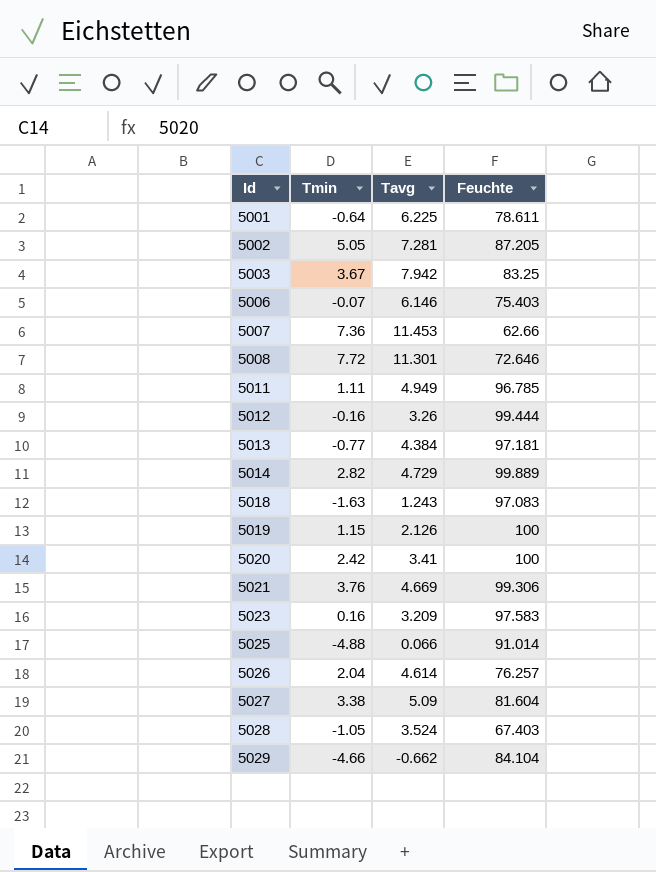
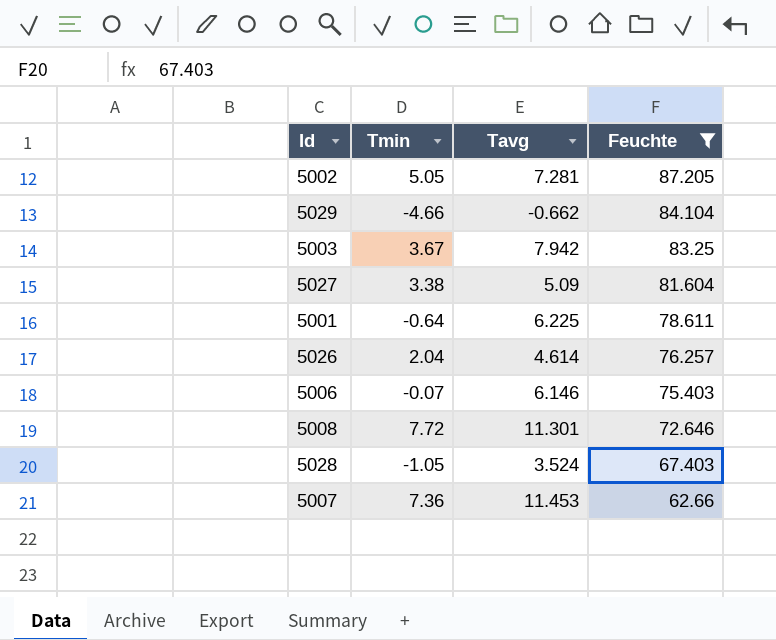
filter: none -> Feuchte <= 87.205
row order: Id ascending -> Feuchte descending

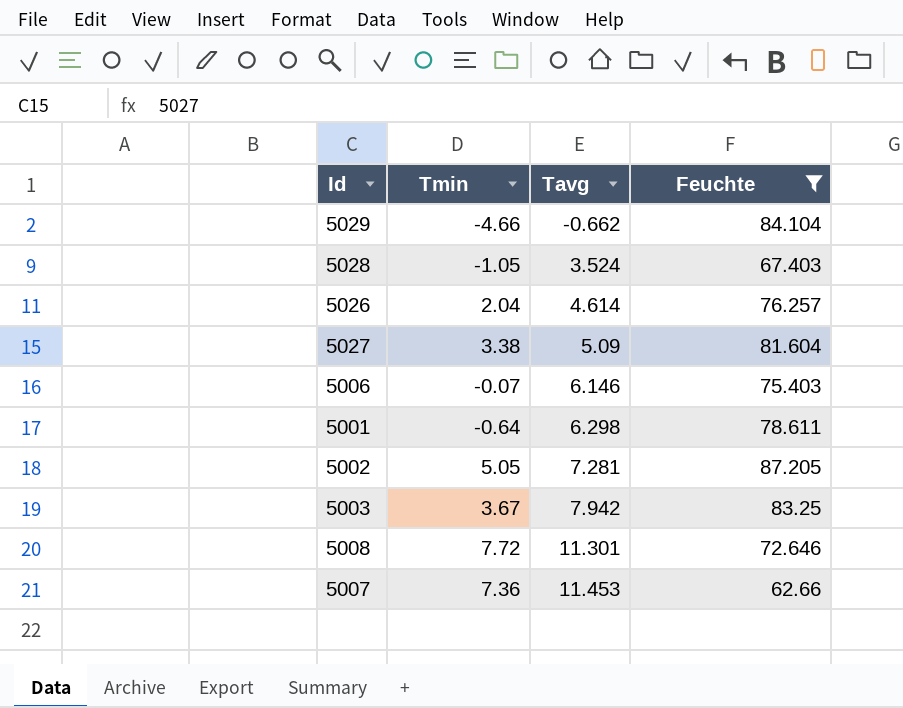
row order: Feuchte descending -> Tavg ascending
5001 | Tavg: 6.225 -> 6.298

